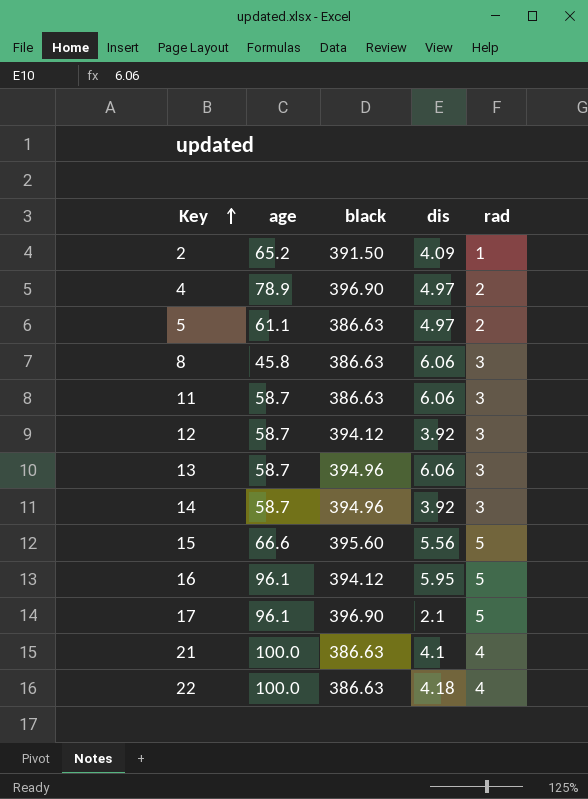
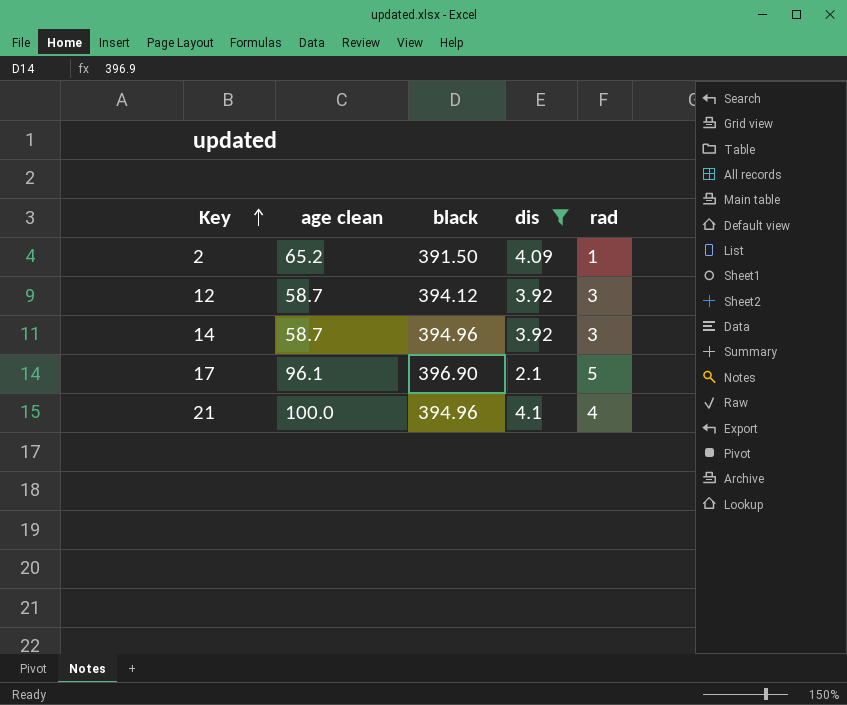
filter: none -> dis <= 4.1
column name: age -> age clean
21 | black: 386.63 -> 394.96

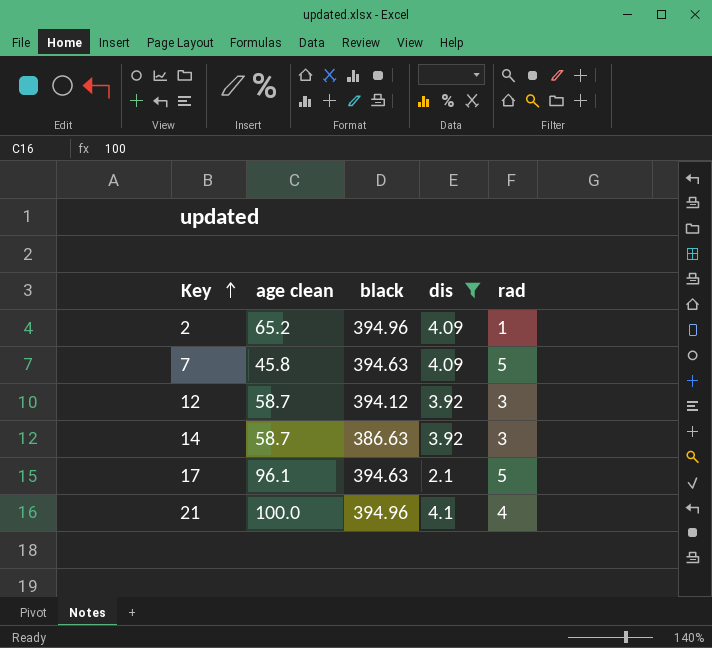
2 | black: 391.50 -> 394.96
row 7: none -> 45.8 | 394.63 | 4.09 | 5
14 | black: 394.96 -> 386.63
17 | black: 396.90 -> 394.63

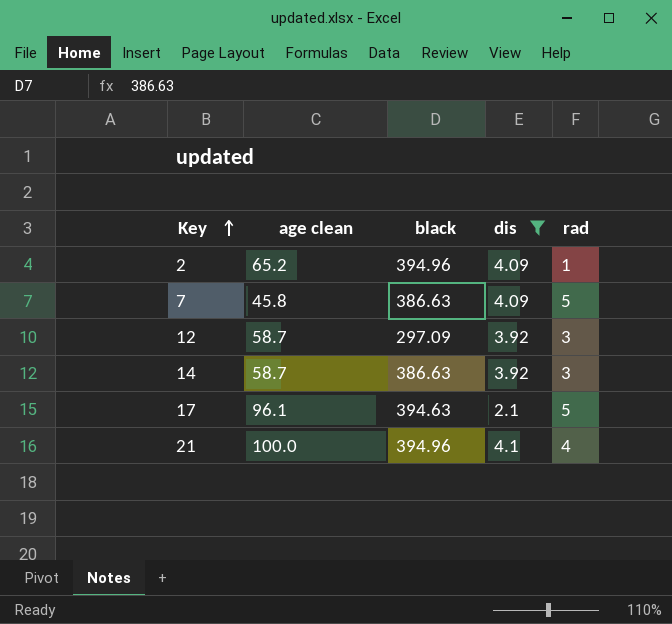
7 | black: 394.63 -> 386.63
12 | black: 394.12 -> 297.09

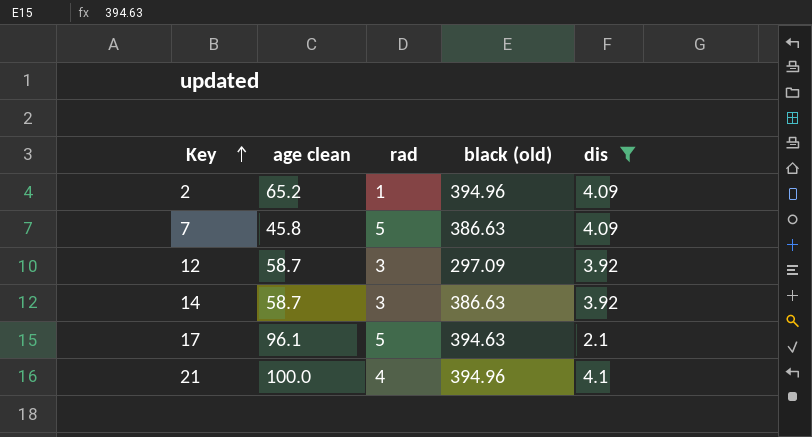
column rad | position: 5 -> 3
column name: black -> black (old)

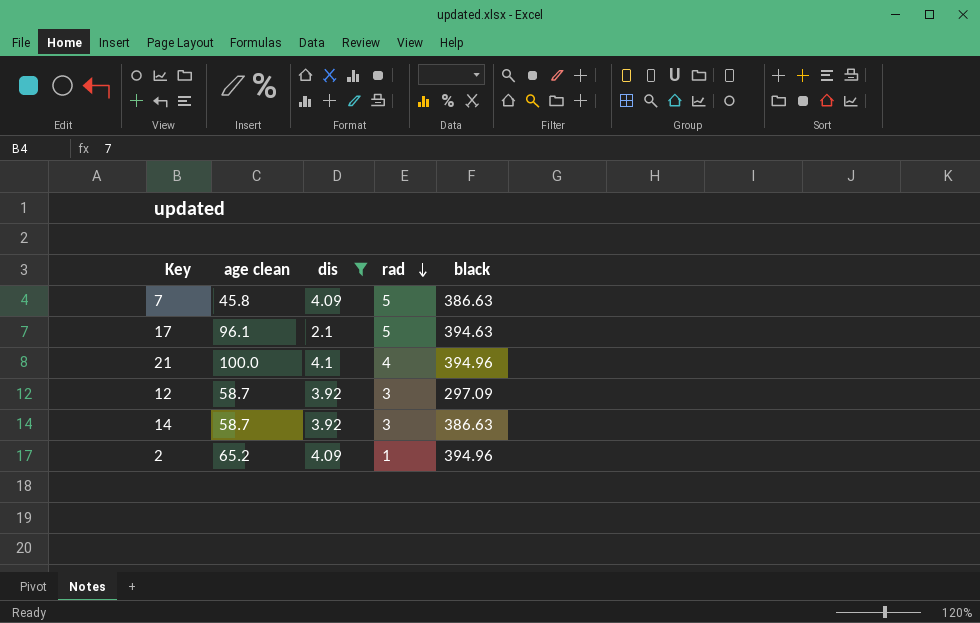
row order: Key ascending -> rad descending
column dis | position: 5 -> 3
column name: black (old) -> black

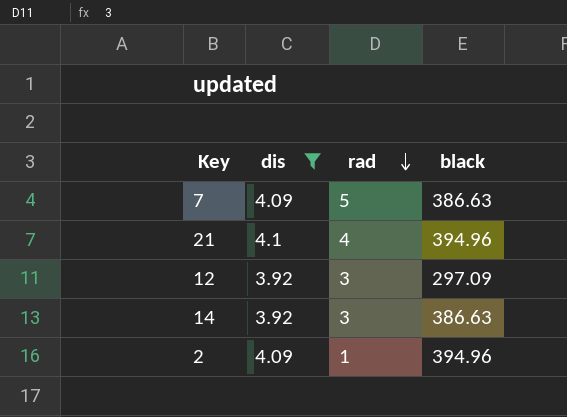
column age clean | position: 2 -> none
row 17: 96.1 | 2.1 | 5 | 394.63 -> none

